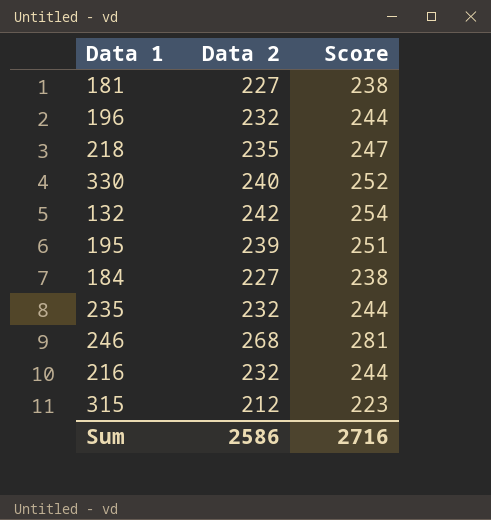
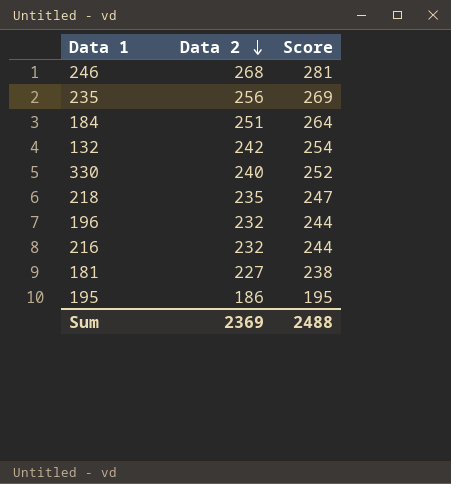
row order: none -> Data 2 descending
row 315: 212 | 223 -> none
235 | Data 2: 232 -> 256
235 | Score: 244 -> 269
184 | Data 2: 227 -> 251
184 | Score: 238 -> 264
195 | Data 2: 239 -> 186
195 | Score: 251 -> 195
Sum | Data 2: 2586 -> 2369
Sum | Score: 2716 -> 2488

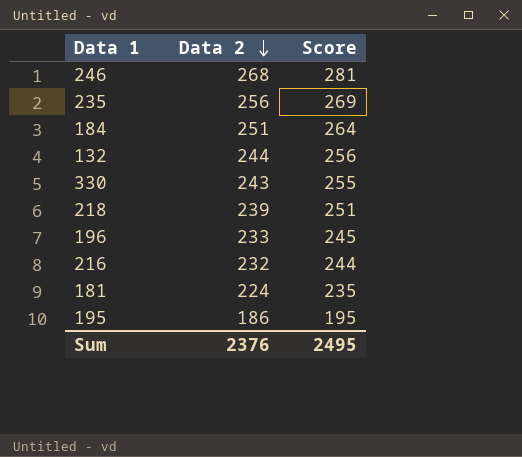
132 | Data 2: 242 -> 244
132 | Score: 254 -> 256
330 | Data 2: 240 -> 243
330 | Score: 252 -> 255
218 | Data 2: 235 -> 239
218 | Score: 247 -> 251
196 | Data 2: 232 -> 233
196 | Score: 244 -> 245
181 | Data 2: 227 -> 224
181 | Score: 238 -> 235
Sum | Data 2: 2369 -> 2376
Sum | Score: 2488 -> 2495

